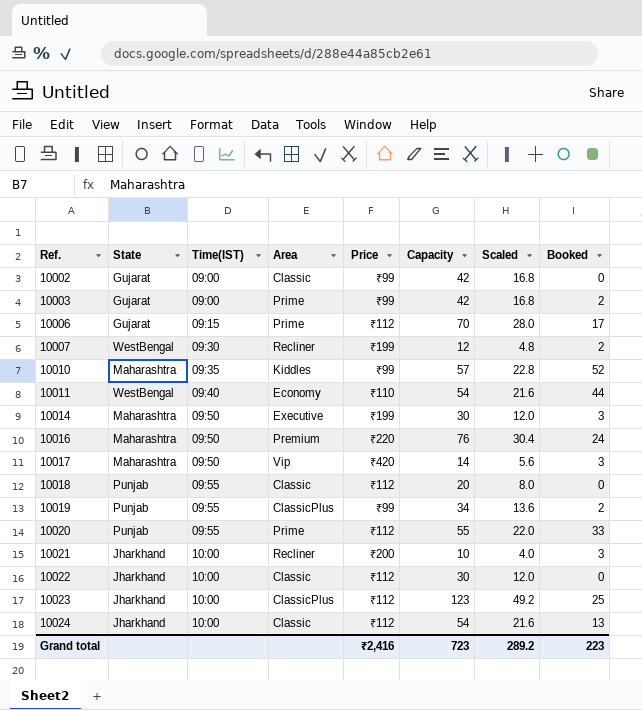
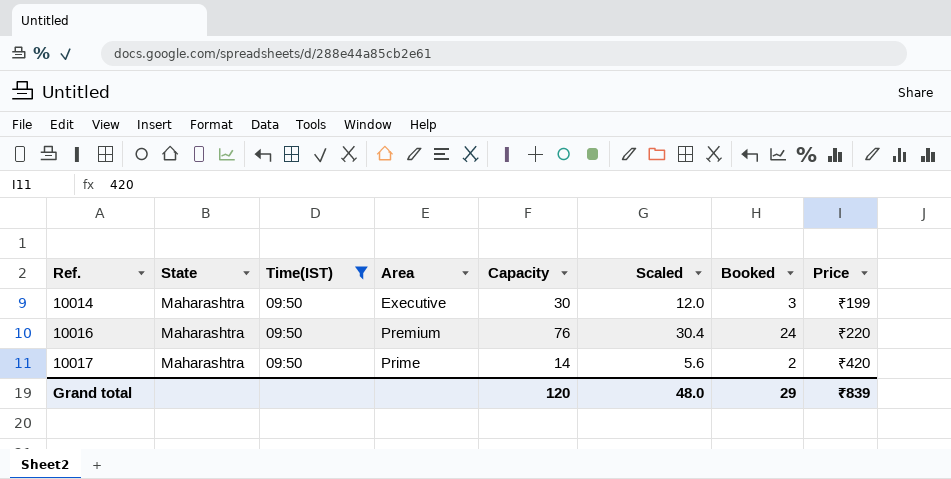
filter: none -> Time(IST) = 09:50
column Price | position: 5 -> 8
10017 | Area: Vip -> Prime
10017 | Booked: 3 -> 2
Grand total | Capacity: 723 -> 120
Grand total | Scaled: 289.2 -> 48.0
Grand total | Booked: 223 -> 29
Grand total | Price: ₹2,416 -> ₹839

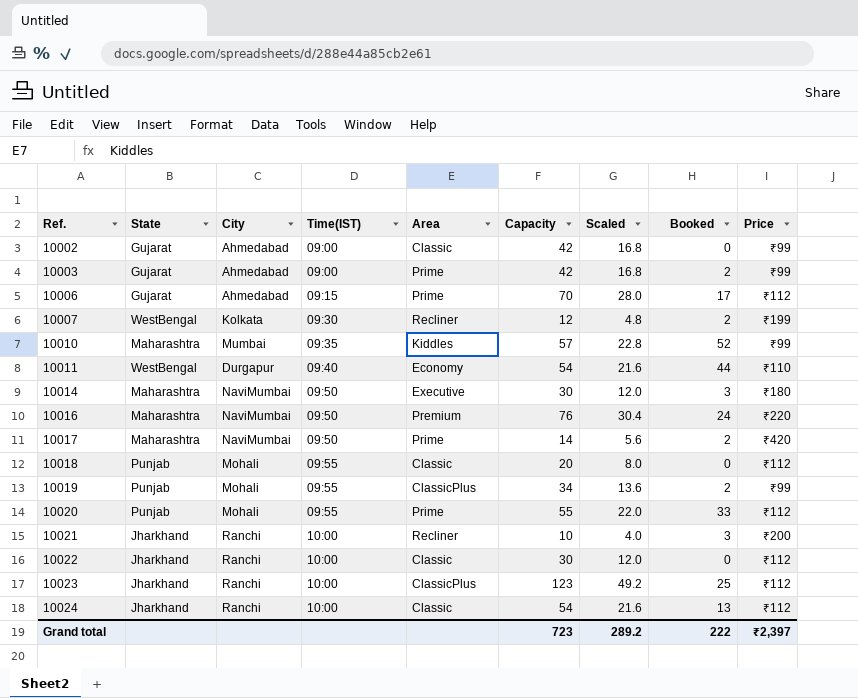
filter: Time(IST) = 09:50 -> none
column City | position: none -> 3
10014 | Price: ₹199 -> ₹180
Grand total | Capacity: 120 -> 723
Grand total | Scaled: 48.0 -> 289.2
Grand total | Booked: 29 -> 222
Grand total | Price: ₹839 -> ₹2,397

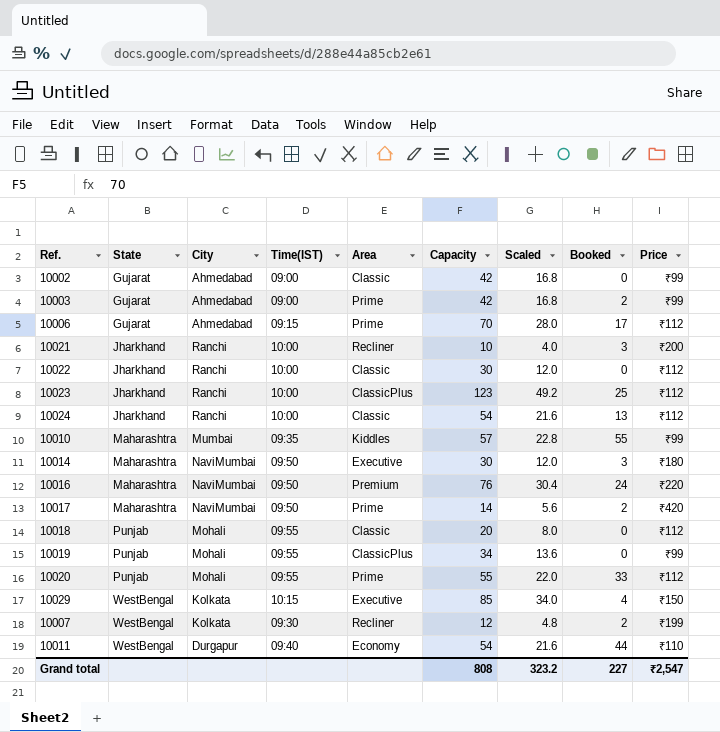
row order: Ref. ascending -> State ascending
10010 | Booked: 52 -> 55
10019 | Booked: 2 -> 0
row 10029: none -> WestBengal | Kolkata | 10:15 | Executive | 85 | 34.0 | 4 | ₹150
Grand total | Capacity: 723 -> 808
Grand total | Scaled: 289.2 -> 323.2
Grand total | Booked: 222 -> 227
Grand total | Price: ₹2,397 -> ₹2,547

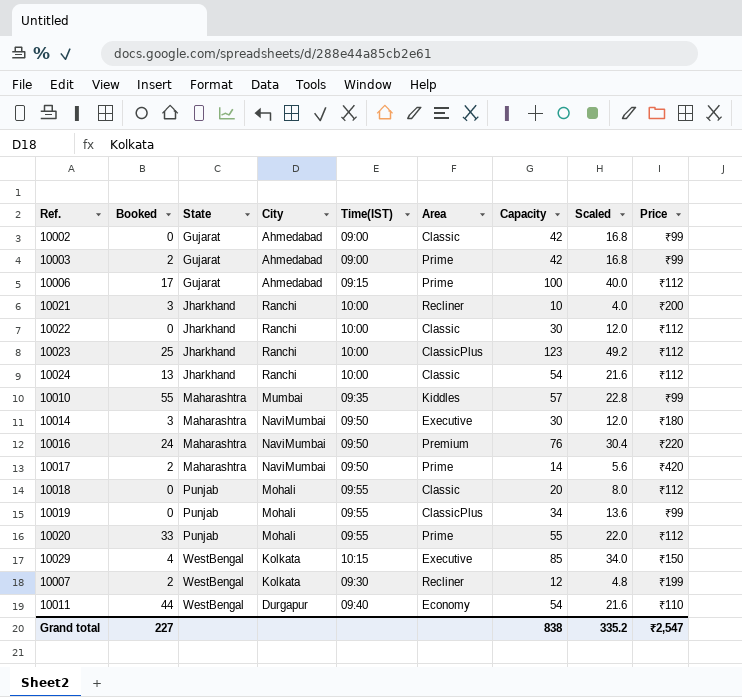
column Booked | position: 8 -> 2
10006 | Capacity: 70 -> 100
10006 | Scaled: 28.0 -> 40.0
Grand total | Capacity: 808 -> 838
Grand total | Scaled: 323.2 -> 335.2

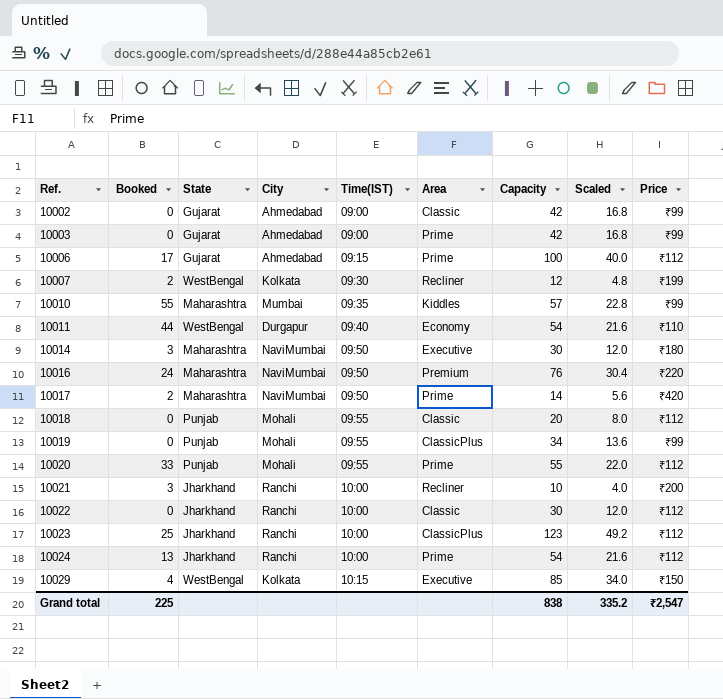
row order: State ascending -> Ref. ascending
10003 | Booked: 2 -> 0
10024 | Area: Classic -> Prime
Grand total | Booked: 227 -> 225

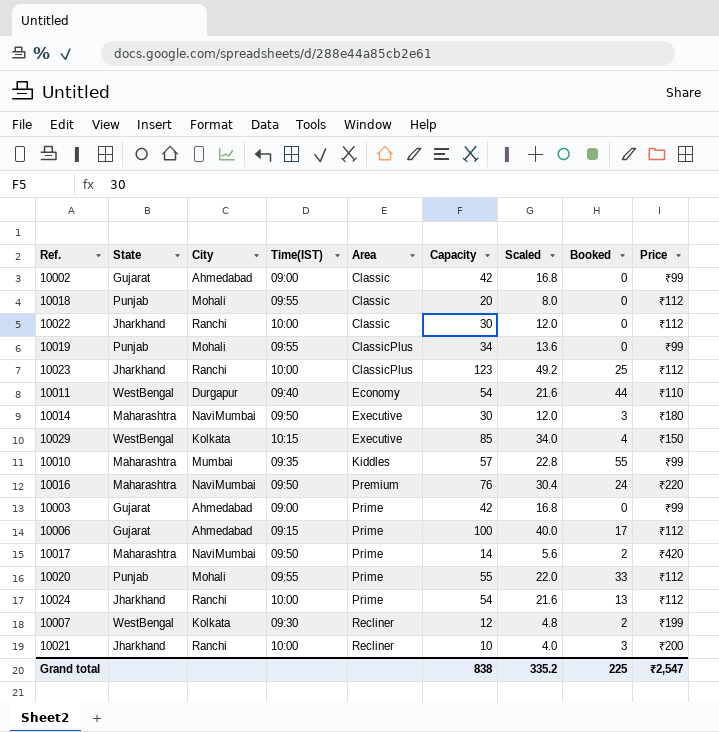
row order: Ref. ascending -> Area ascending
column Booked | position: 2 -> 8

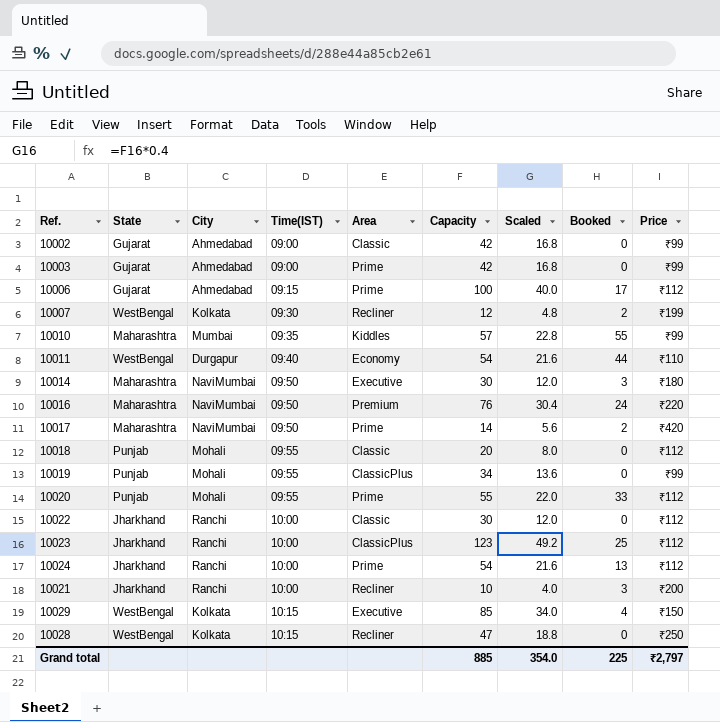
row order: Area ascending -> Time(IST) ascending
row 10028: none -> WestBengal | Kolkata | 10:15 | Recliner | 47 | 18.8 | 0 | ₹250
Grand total | Capacity: 838 -> 885
Grand total | Scaled: 335.2 -> 354.0
Grand total | Price: ₹2,547 -> ₹2,797

